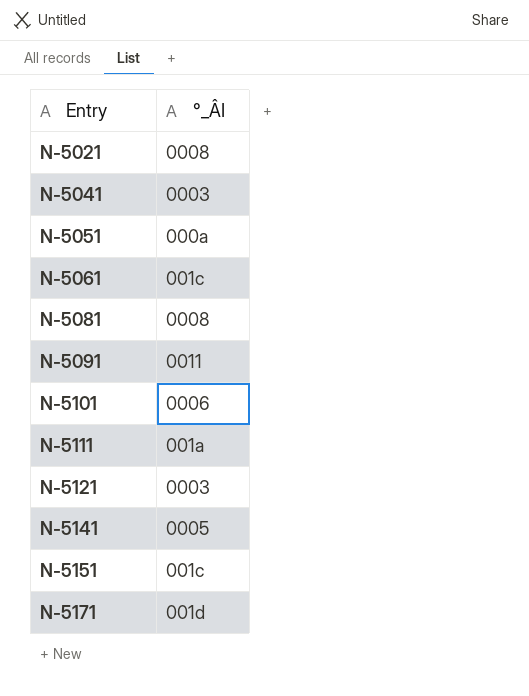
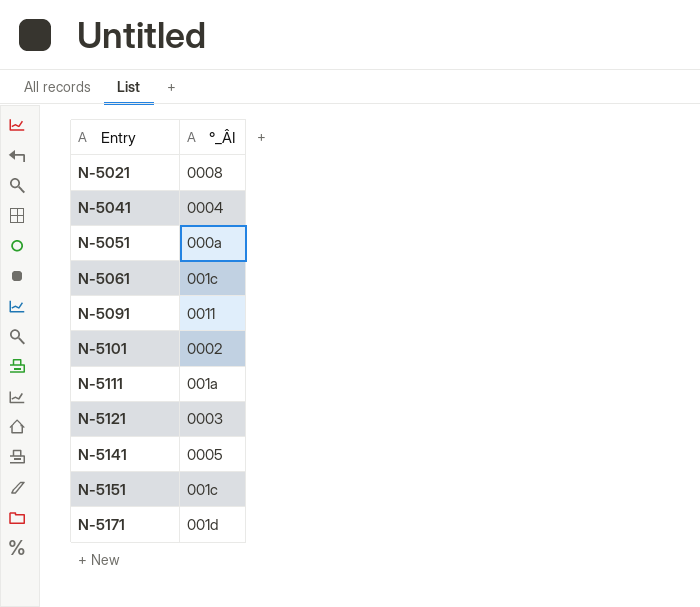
row N-5081: 0008 -> none
N-5041 | °_ÂI: 0003 -> 0004
N-5101 | °_ÂI: 0006 -> 0002

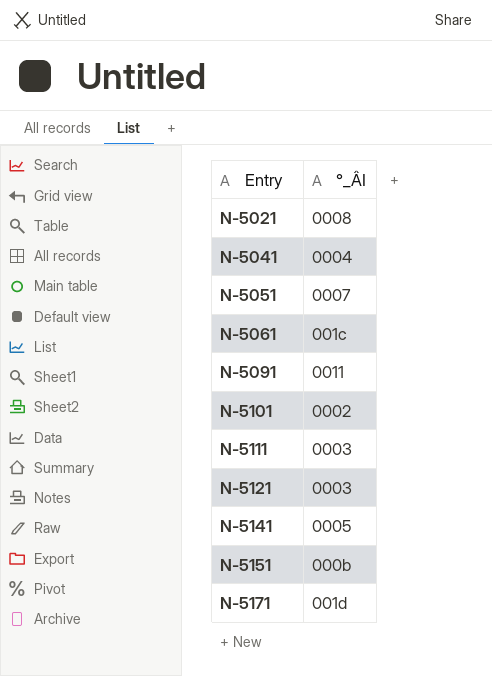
N-5051 | °_ÂI: 000a -> 0007
N-5111 | °_ÂI: 001a -> 0003
N-5151 | °_ÂI: 001c -> 000b

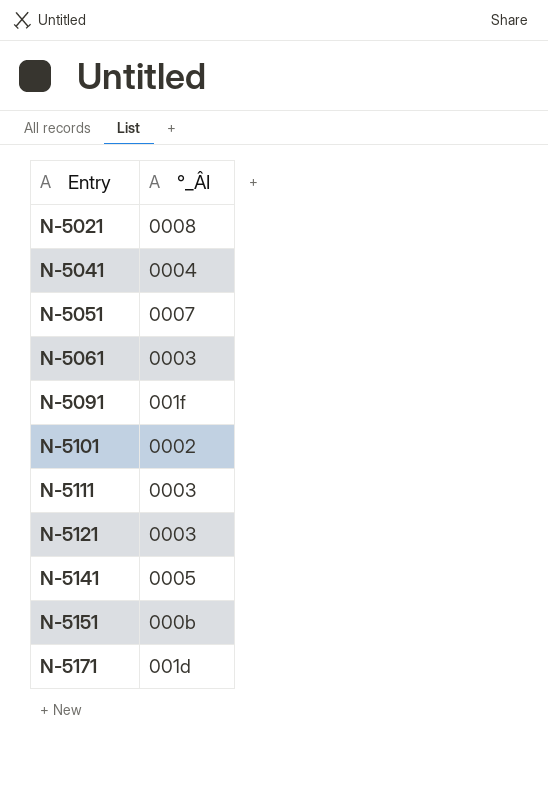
N-5061 | °_ÂI: 001c -> 0003
N-5091 | °_ÂI: 0011 -> 001f

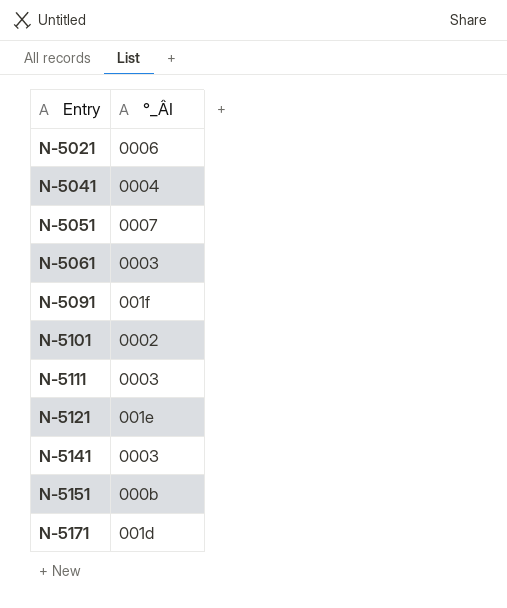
N-5021 | °_ÂI: 0008 -> 0006
N-5121 | °_ÂI: 0003 -> 001e
N-5141 | °_ÂI: 0005 -> 0003

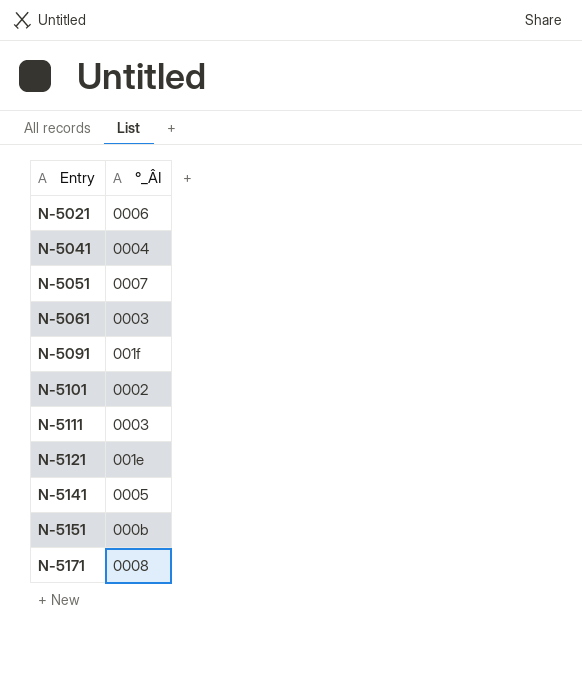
N-5141 | °_ÂI: 0003 -> 0005
N-5171 | °_ÂI: 001d -> 0008

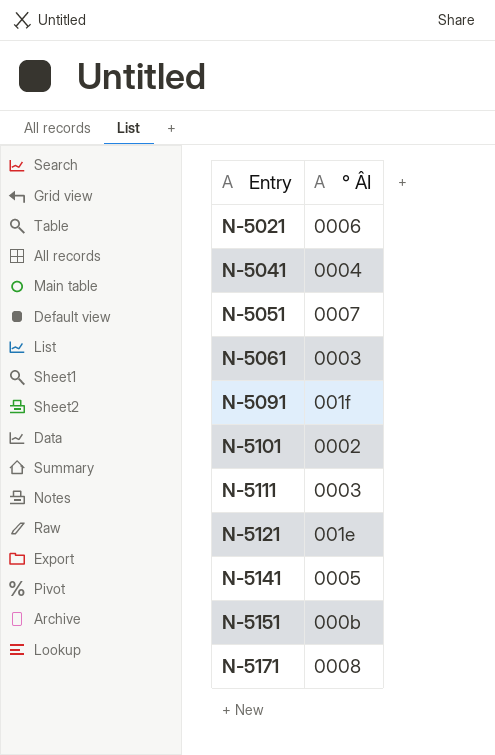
column name: °_ÂI -> ° ÂI

